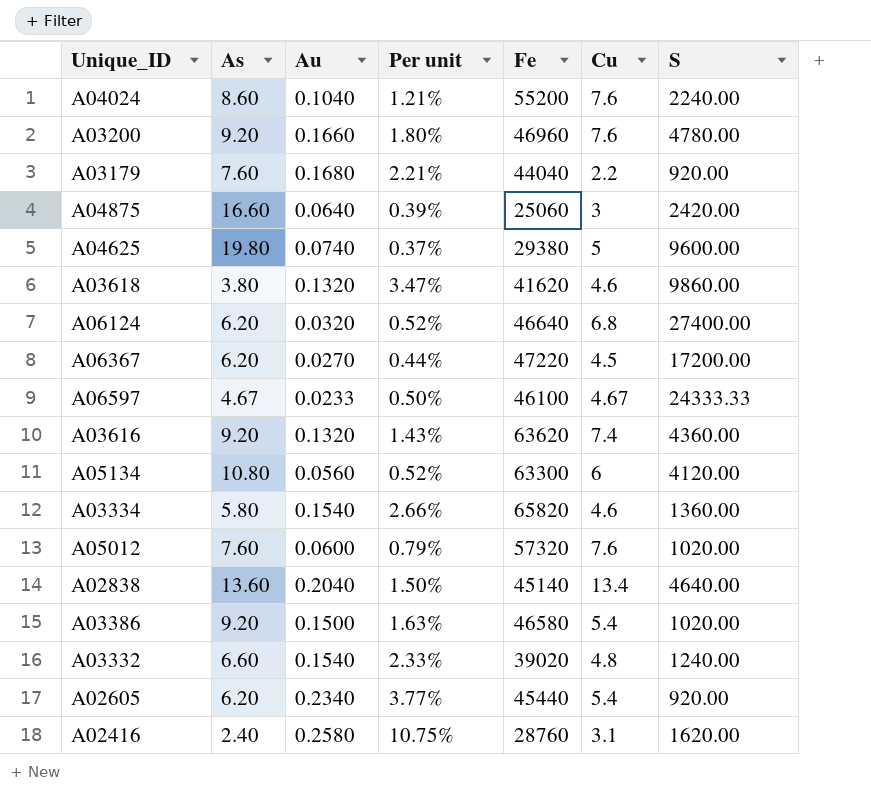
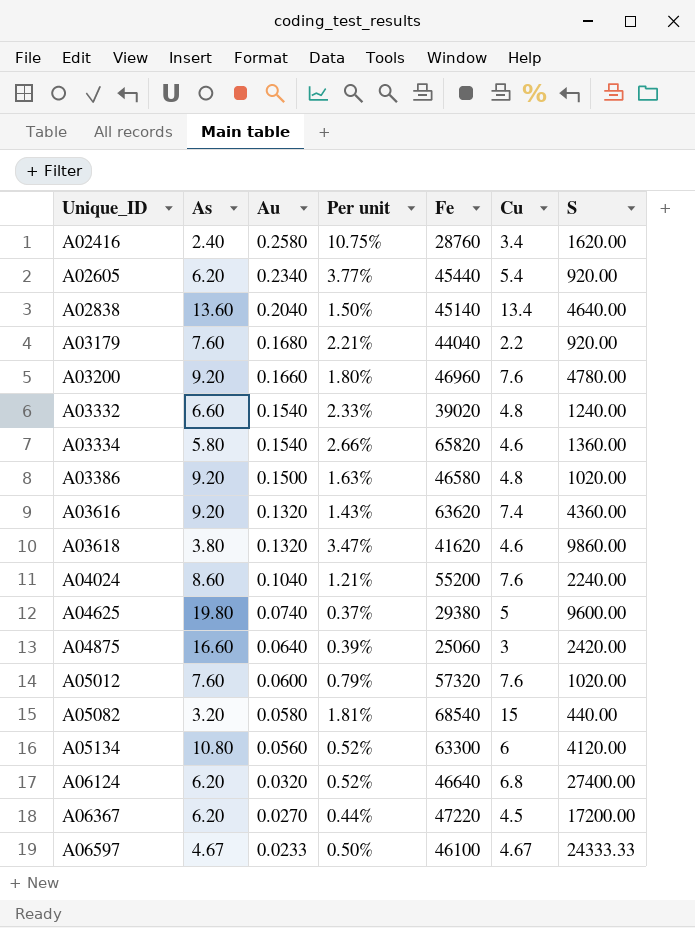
row order: none -> Unique_ID ascending
A02416 | Cu: 3.1 -> 3.4
A03386 | Cu: 5.4 -> 4.8
row A05082: none -> 3.20 | 0.0580 | 1.81% | 68540 | 15 | 440.00

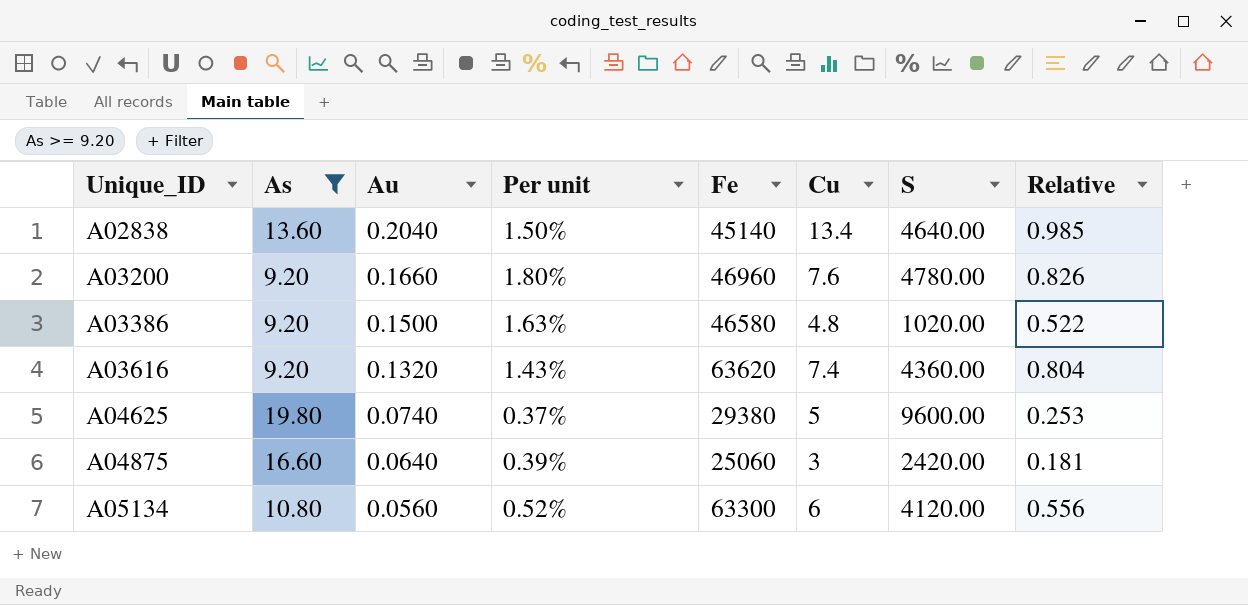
filter: none -> As >= 9.20
column Relative | formula: none -> [Cu] / [As]

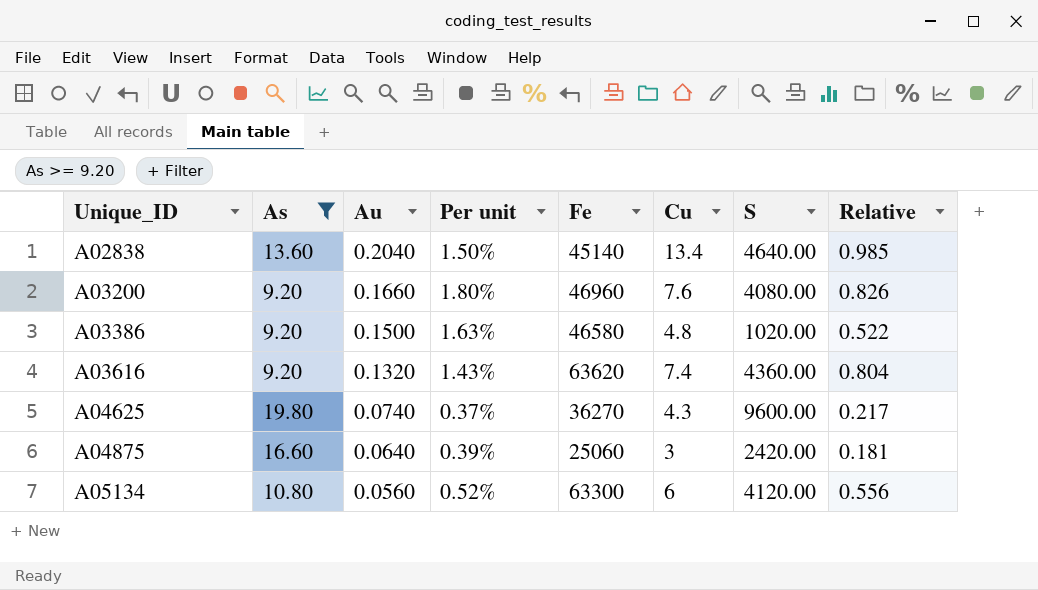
A03200 | S: 4780.00 -> 4080.00
A04625 | Fe: 29380 -> 36270
A04625 | Cu: 5 -> 4.3
A04625 | Relative: 0.253 -> 0.217

